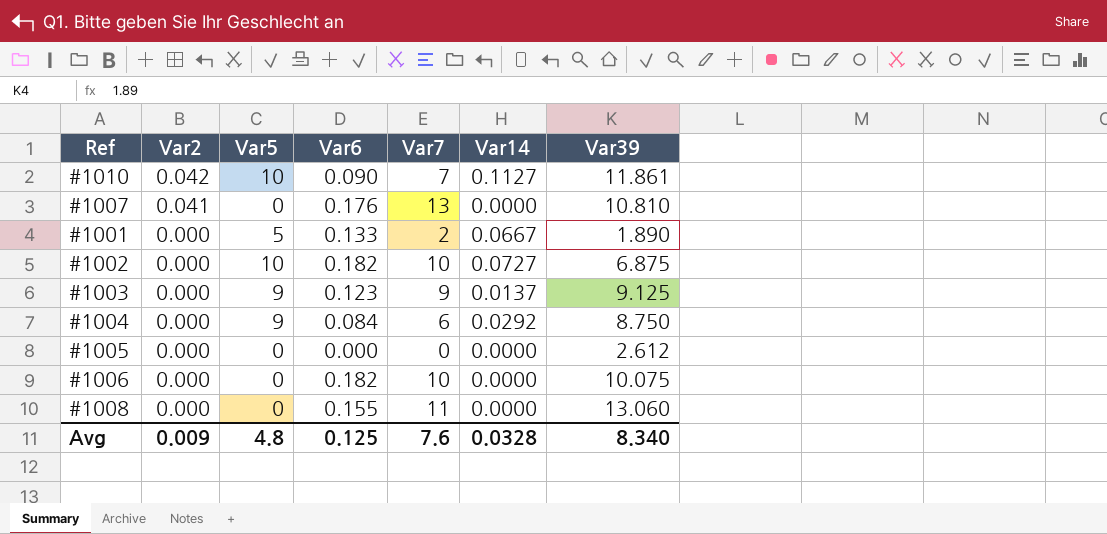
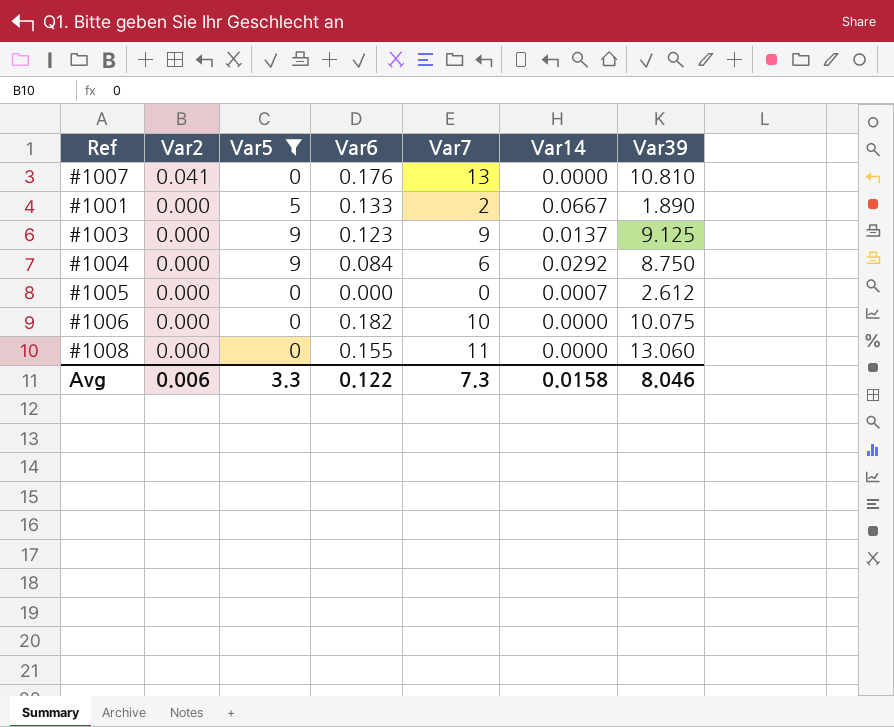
filter: none -> Var5 != 10
#1005 | Var14: 0.0000 -> 0.0007
Avg | Var2: 0.009 -> 0.006
Avg | Var5: 4.8 -> 3.3
Avg | Var6: 0.125 -> 0.122
Avg | Var7: 7.6 -> 7.3
Avg | Var14: 0.0328 -> 0.0158
Avg | Var39: 8.340 -> 8.046

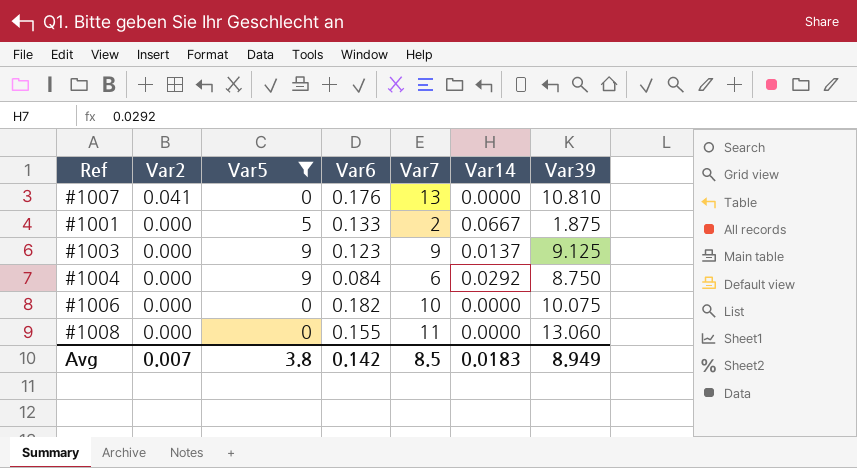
row #1005: 0.000 | 0 | 0.000 | 0 | 0.0007 | 2.612 -> none
#1001 | Var39: 1.890 -> 1.875
Avg | Var2: 0.006 -> 0.007
Avg | Var5: 3.3 -> 3.8
Avg | Var6: 0.122 -> 0.142
Avg | Var7: 7.3 -> 8.5
Avg | Var14: 0.0158 -> 0.0183
Avg | Var39: 8.046 -> 8.949

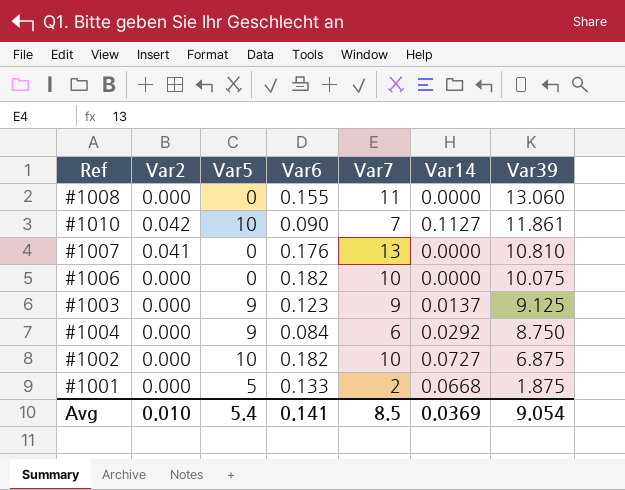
filter: Var5 != 10 -> none
row order: Var2 descending -> Var39 descending
#1001 | Var14: 0.0667 -> 0.0668
Avg | Var2: 0.007 -> 0.010
Avg | Var5: 3.8 -> 5.4
Avg | Var6: 0.142 -> 0.141
Avg | Var14: 0.0183 -> 0.0369
Avg | Var39: 8.949 -> 9.054

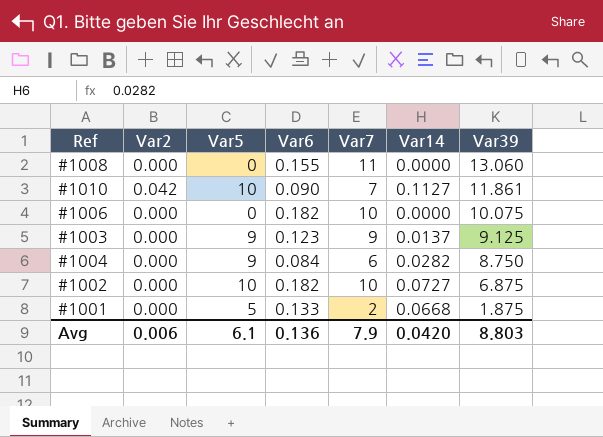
row #1007: 0.041 | 0 | 0.176 | 13 | 0.0000 | 10.810 -> none
#1004 | Var14: 0.0292 -> 0.0282
Avg | Var2: 0.010 -> 0.006
Avg | Var5: 5.4 -> 6.1
Avg | Var6: 0.141 -> 0.136
Avg | Var7: 8.5 -> 7.9
Avg | Var14: 0.0369 -> 0.0420
Avg | Var39: 9.054 -> 8.803

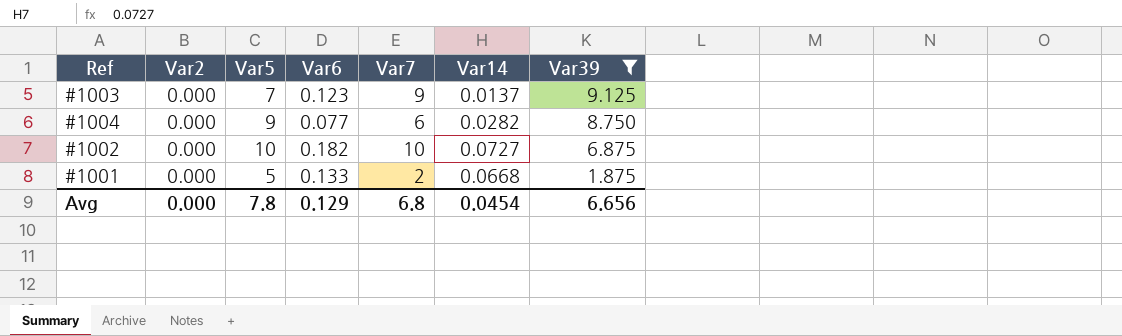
filter: none -> Var39 <= 9.125
#1003 | Var5: 9 -> 7
#1004 | Var6: 0.084 -> 0.077
Avg | Var2: 0.006 -> 0.000
Avg | Var5: 6.1 -> 7.8
Avg | Var6: 0.136 -> 0.129
Avg | Var7: 7.9 -> 6.8
Avg | Var14: 0.0420 -> 0.0454
Avg | Var39: 8.803 -> 6.656

